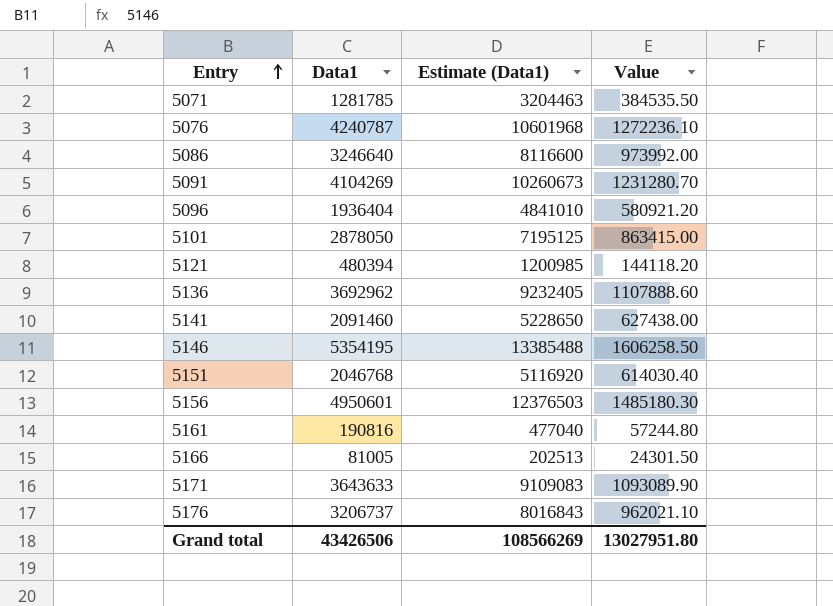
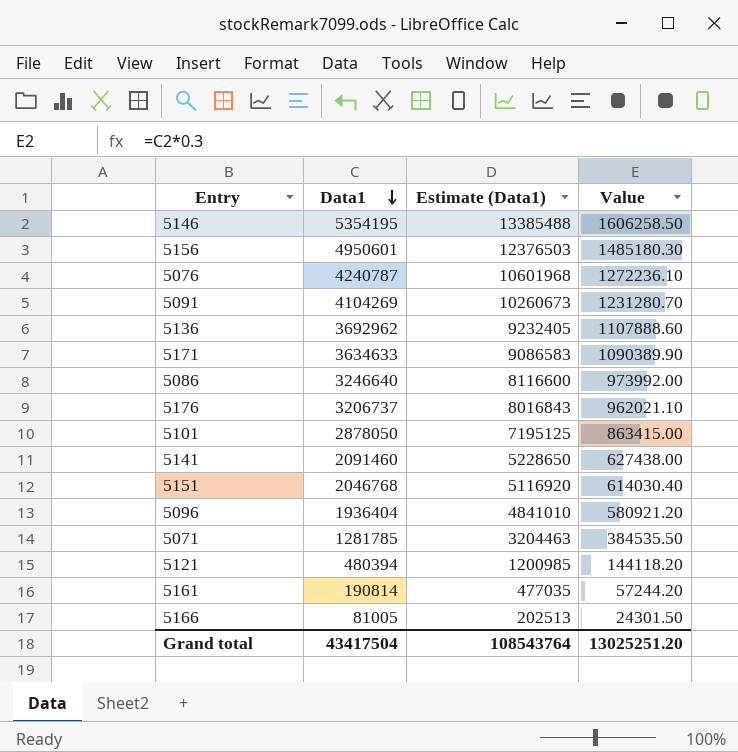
row order: Entry ascending -> Data1 descending
5171 | Data1: 3643633 -> 3634633
5171 | Estimate (Data1): 9109083 -> 9086583
5171 | Value: 1093089.90 -> 1090389.90
5161 | Data1: 190816 -> 190814
5161 | Estimate (Data1): 477040 -> 477035
5161 | Value: 57244.80 -> 57244.20
Grand total | Data1: 43426506 -> 43417504
Grand total | Estimate (Data1): 108566269 -> 108543764
Grand total | Value: 13027951.80 -> 13025251.20

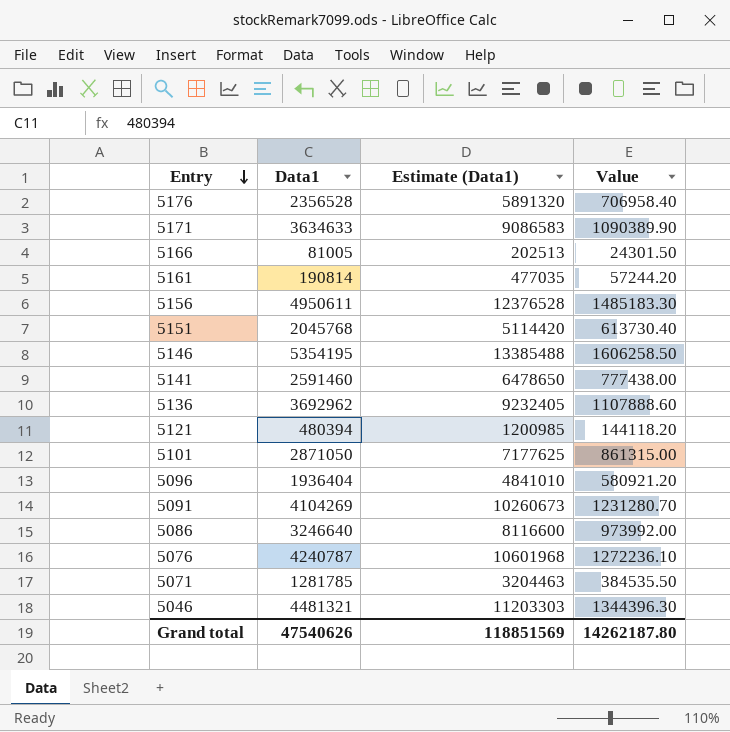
row order: Data1 descending -> Entry descending
5176 | Data1: 3206737 -> 2356528
5176 | Estimate (Data1): 8016843 -> 5891320
5176 | Value: 962021.10 -> 706958.40
5156 | Data1: 4950601 -> 4950611
5156 | Estimate (Data1): 12376503 -> 12376528
5156 | Value: 1485180.30 -> 1485183.30
5151 | Data1: 2046768 -> 2045768
5151 | Estimate (Data1): 5116920 -> 5114420
5151 | Value: 614030.40 -> 613730.40
5141 | Data1: 2091460 -> 2591460
5141 | Estimate (Data1): 5228650 -> 6478650
5141 | Value: 627438.00 -> 777438.00
5101 | Data1: 2878050 -> 2871050
5101 | Estimate (Data1): 7195125 -> 7177625
5101 | Value: 863415.00 -> 861315.00
row 5046: none -> 4481321 | 11203303 | 1344396.30
Grand total | Data1: 43417504 -> 47540626
Grand total | Estimate (Data1): 108543764 -> 118851569
Grand total | Value: 13025251.20 -> 14262187.80

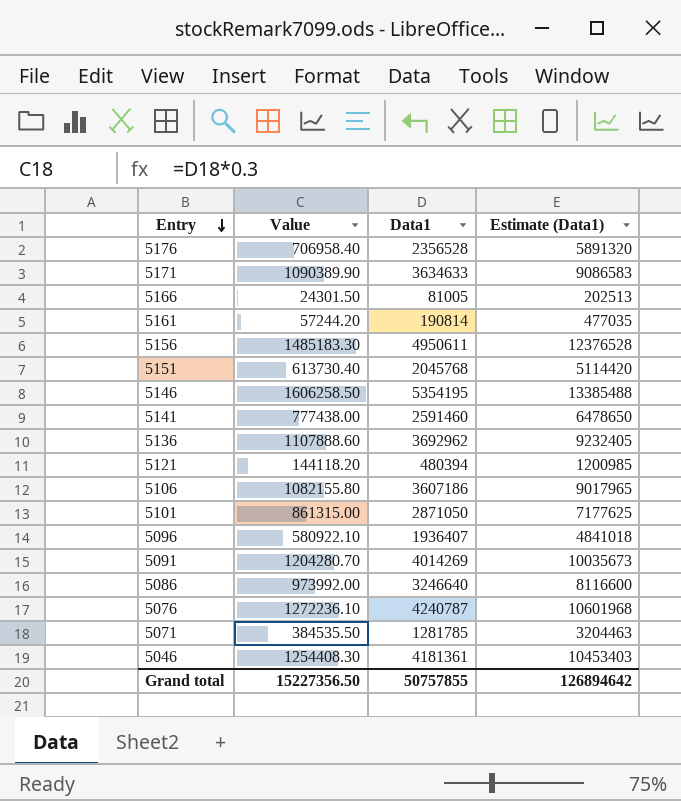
column Value | position: 4 -> 2
row 5106: none -> 1082155.80 | 3607186 | 9017965
5096 | Value: 580921.20 -> 580922.10
5096 | Data1: 1936404 -> 1936407
5096 | Estimate (Data1): 4841010 -> 4841018
5091 | Value: 1231280.70 -> 1204280.70
5091 | Data1: 4104269 -> 4014269
5091 | Estimate (Data1): 10260673 -> 10035673
5046 | Value: 1344396.30 -> 1254408.30
5046 | Data1: 4481321 -> 4181361
5046 | Estimate (Data1): 11203303 -> 10453403
Grand total | Value: 14262187.80 -> 15227356.50
Grand total | Data1: 47540626 -> 50757855
Grand total | Estimate (Data1): 118851569 -> 126894642

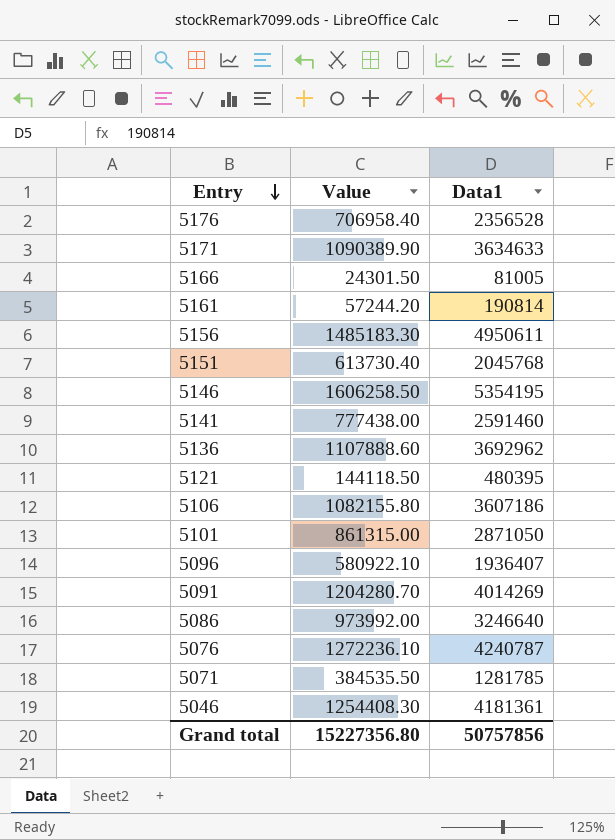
column Estimate (Data1) | formula: [Data1] * 2.5 -> none
5121 | Value: 144118.20 -> 144118.50
5121 | Data1: 480394 -> 480395
Grand total | Value: 15227356.50 -> 15227356.80
Grand total | Data1: 50757855 -> 50757856

